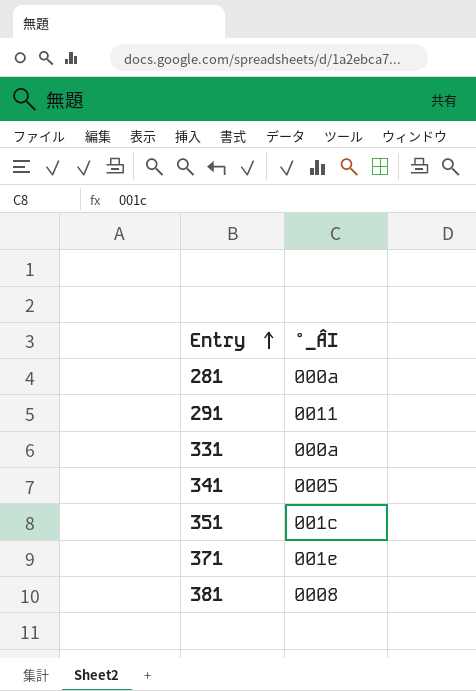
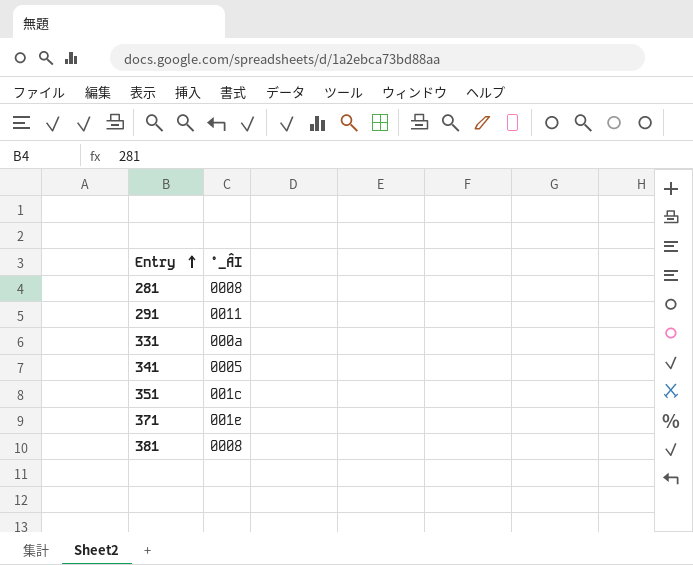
281 | °_ÂI: 000a -> 0008

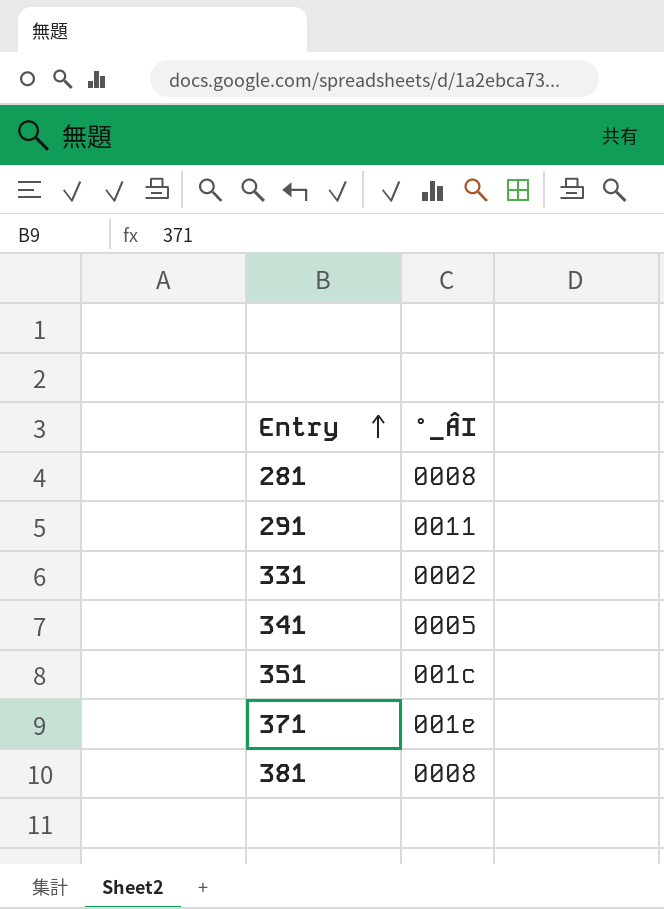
331 | °_ÂI: 000a -> 0002

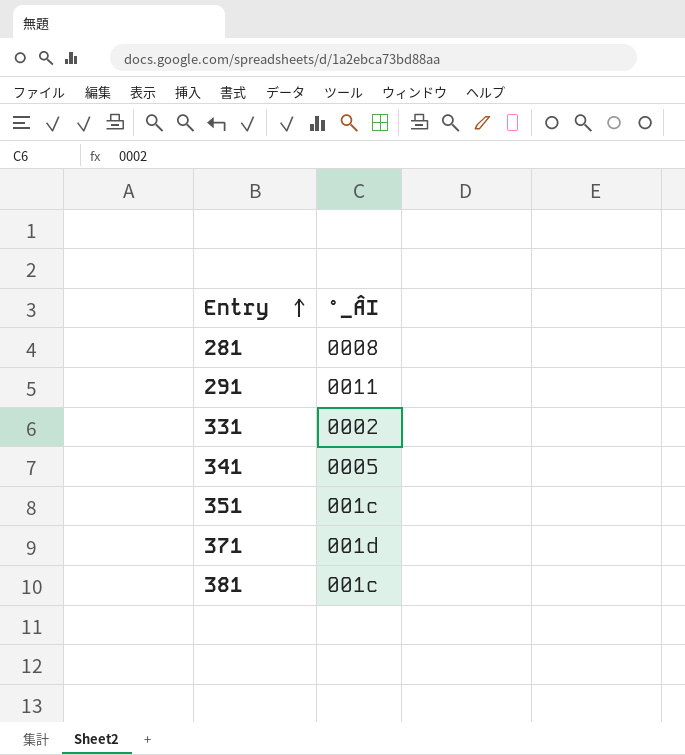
371 | °_ÂI: 001e -> 001d
381 | °_ÂI: 0008 -> 001c

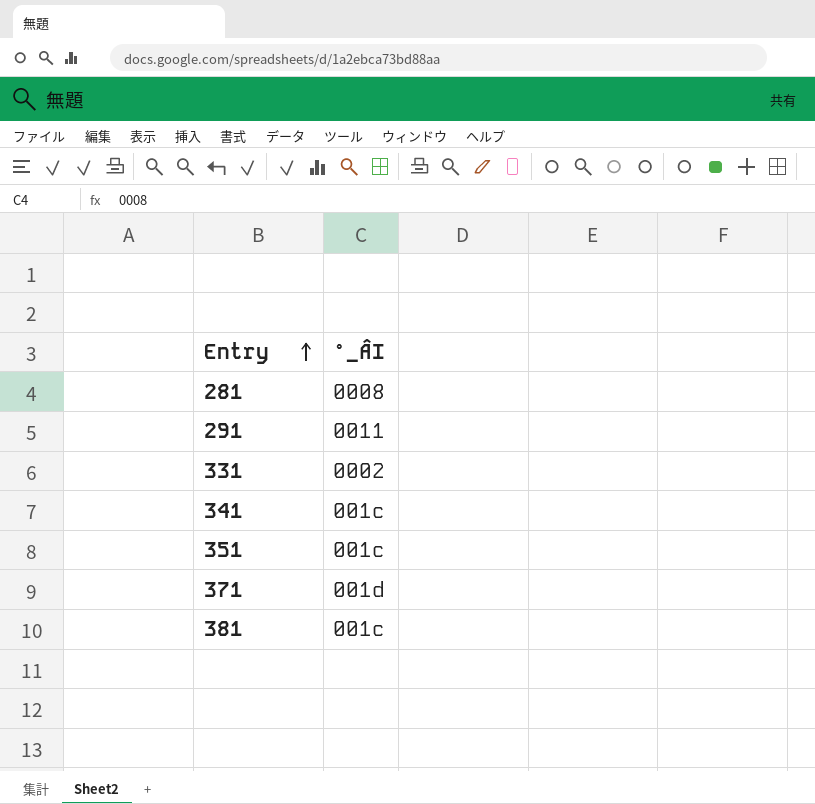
341 | °_ÂI: 0005 -> 001c

